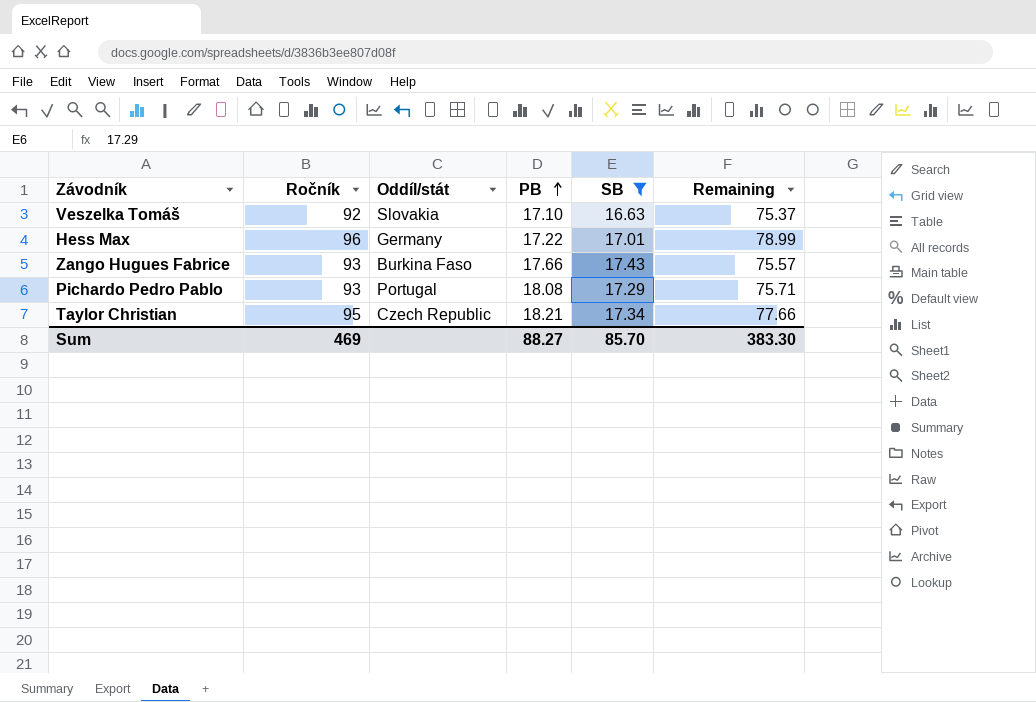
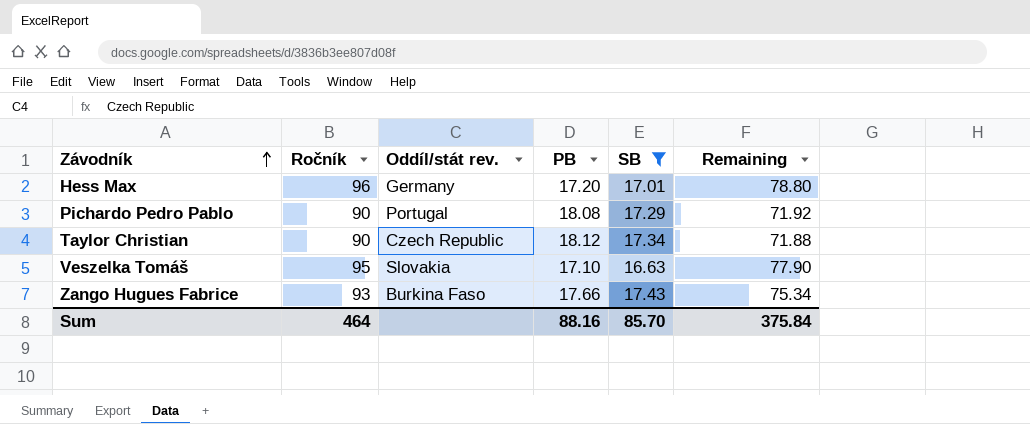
row order: PB ascending -> Závodník ascending
column name: Oddíl/stát -> Oddíl/stát rev.
column Remaining | formula: [Ročník] - [SB] -> [Ročník] - [PB]
Hess Max | PB: 17.22 -> 17.20
Pichardo Pedro Pablo | Ročník: 93 -> 90
Taylor Christian | Ročník: 95 -> 90
Taylor Christian | PB: 18.21 -> 18.12
Veszelka Tomáš | Ročník: 92 -> 95
Sum | Ročník: 469 -> 464
Sum | PB: 88.27 -> 88.16
Sum | Remaining: 383.30 -> 375.84

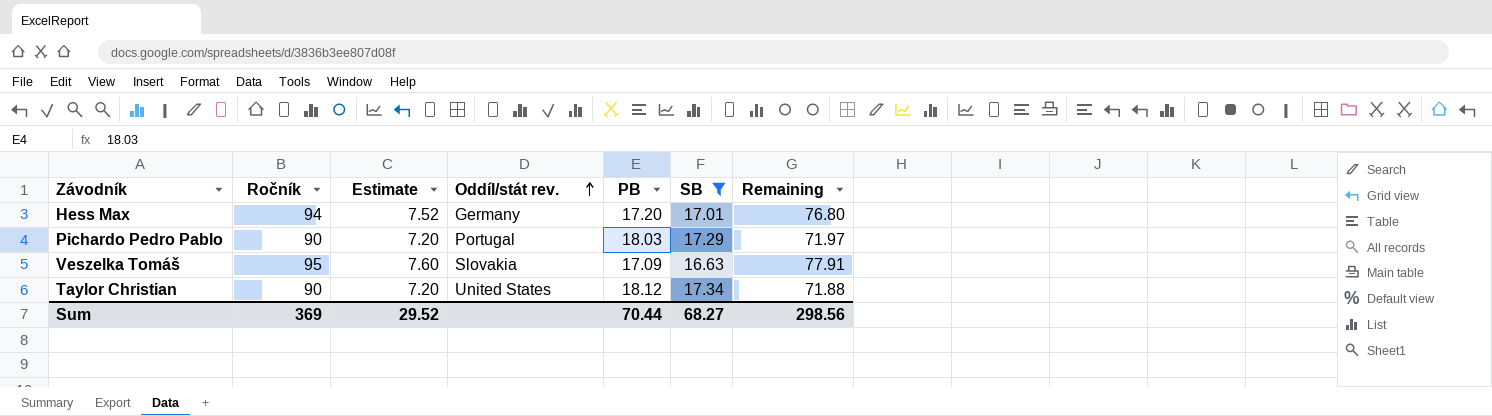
row order: Závodník ascending -> Oddíl/stát rev. ascending
column Estimate | formula: none -> [Ročník] * 0.08
row Zango Hugues Fabrice: 93 | Burkina Faso | 17.66 | 17.43 | 75.34 -> none
Hess Max | Ročník: 96 -> 94
Hess Max | Remaining: 78.80 -> 76.80
Pichardo Pedro Pablo | PB: 18.08 -> 18.03
Pichardo Pedro Pablo | Remaining: 71.92 -> 71.97
Veszelka Tomáš | PB: 17.10 -> 17.09
Veszelka Tomáš | Remaining: 77.90 -> 77.91
Taylor Christian | Oddíl/stát rev.: Czech Republic -> United States
Sum | Ročník: 464 -> 369
Sum | PB: 88.16 -> 70.44
Sum | SB: 85.70 -> 68.27
Sum | Remaining: 375.84 -> 298.56

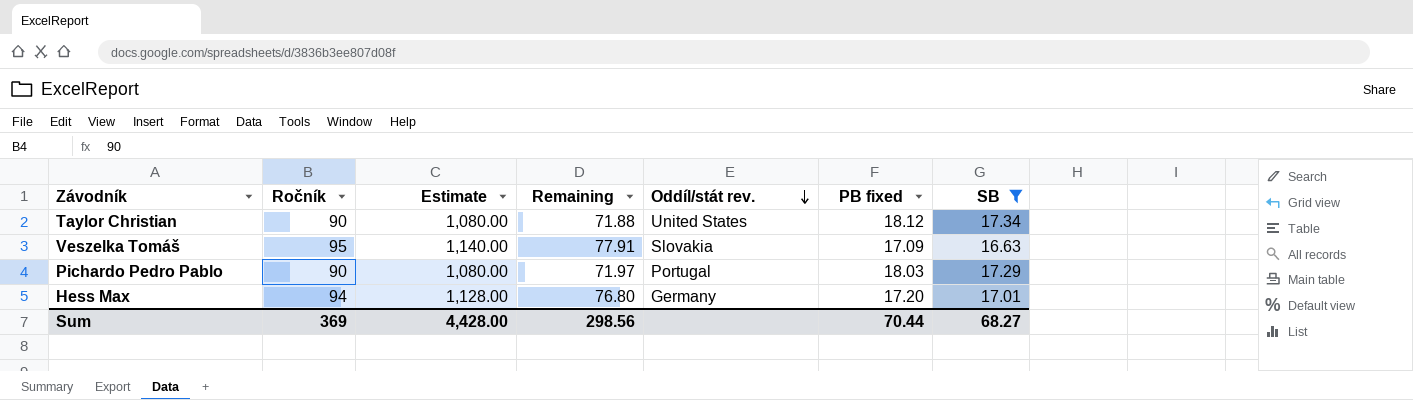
row order: Oddíl/stát rev. ascending -> Oddíl/stát rev. descending
column Estimate | formula: [Ročník] * 0.08 -> [Ročník] * 12
column Remaining | position: 7 -> 4
column name: PB -> PB fixed
Sum | Estimate: 29.52 -> 4,428.00

